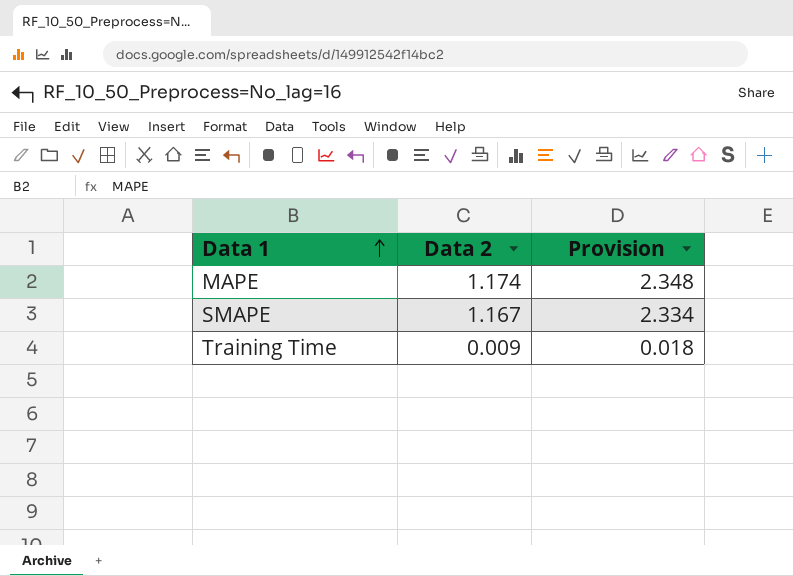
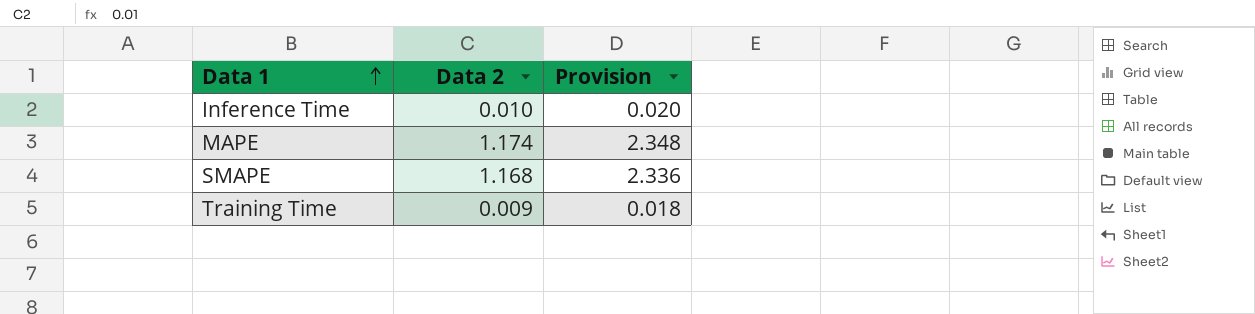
row Inference Time: none -> 0.010 | 0.020
SMAPE | Data 2: 1.167 -> 1.168
SMAPE | Provision: 2.334 -> 2.336

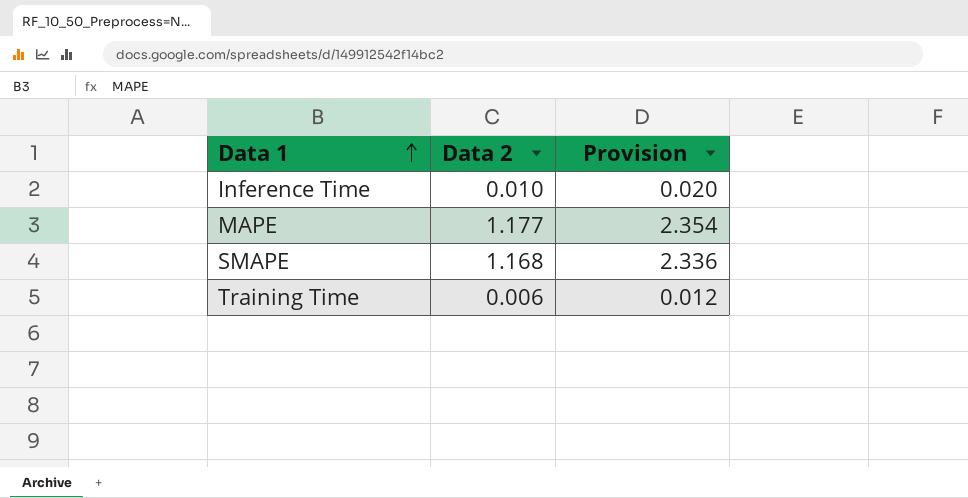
MAPE | Data 2: 1.174 -> 1.177
MAPE | Provision: 2.348 -> 2.354
Training Time | Data 2: 0.009 -> 0.006
Training Time | Provision: 0.018 -> 0.012

